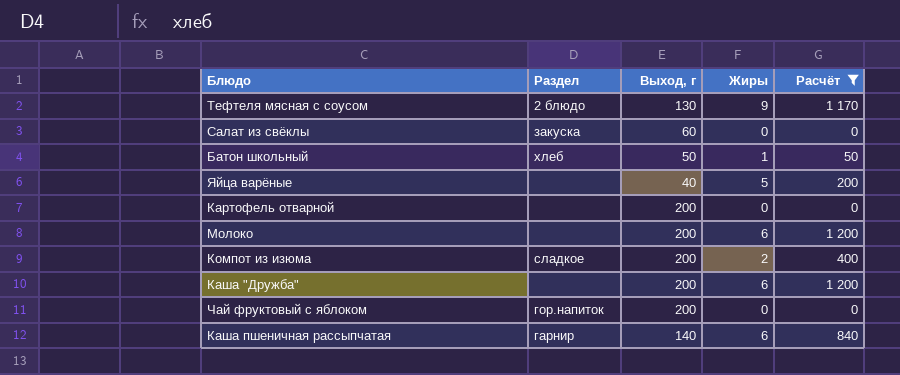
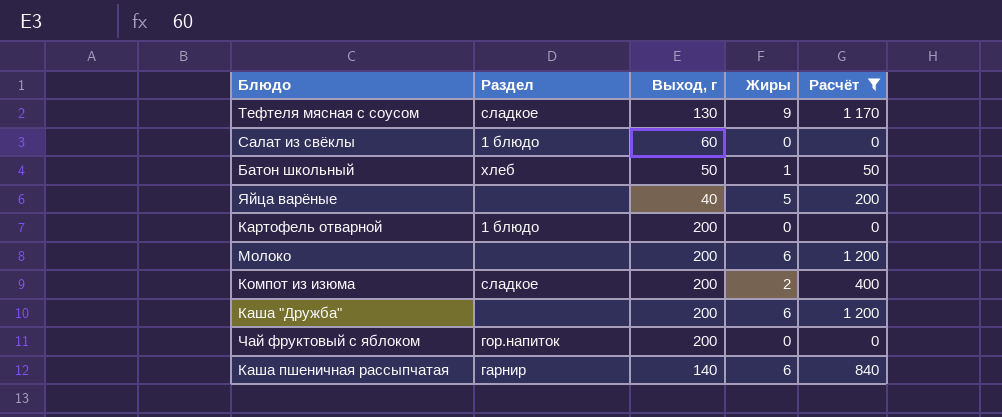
Тефтеля мясная с соусом | Раздел: 2 блюдо -> сладкое
Салат из свёклы | Раздел: закуска -> 1 блюдо
Картофель отварной | Раздел: none -> 1 блюдо

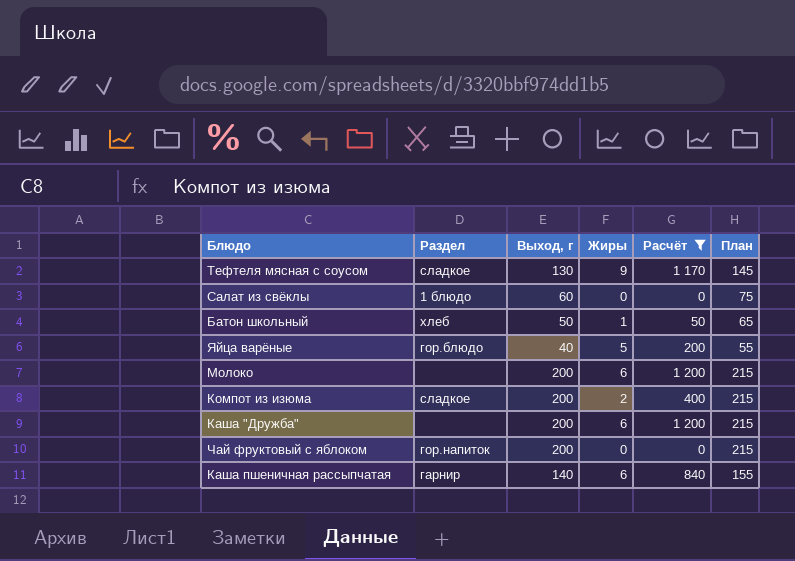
column План | formula: none -> [Выход, г] + 15
row Картофель отварной: 1 блюдо | 200 | 0 | 0 -> none
Яйца варёные | Раздел: none -> гор.блюдо

